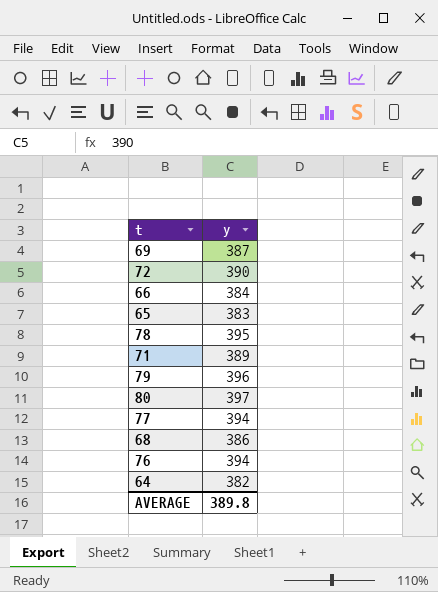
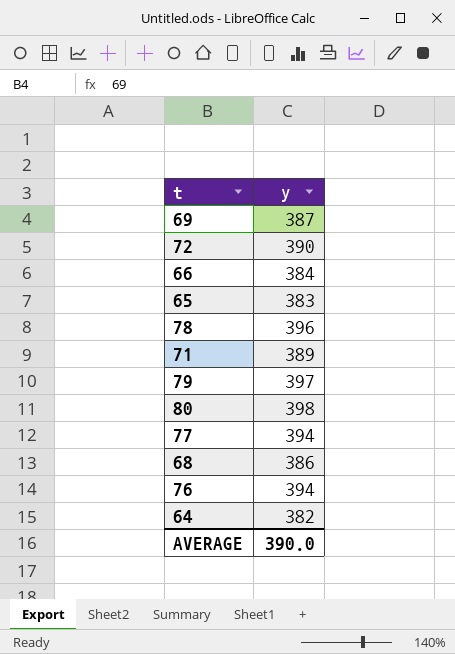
78 | y: 395 -> 396
79 | y: 396 -> 397
80 | y: 397 -> 398
AVERAGE | y: 389.8 -> 390.0

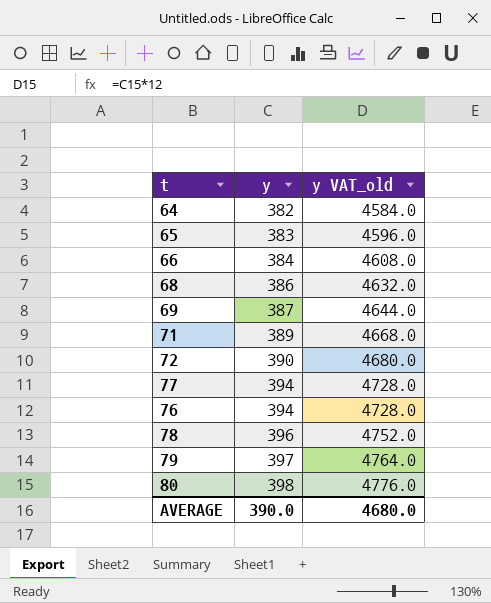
row order: none -> y ascending
column y VAT_old | formula: none -> [y] * 12

